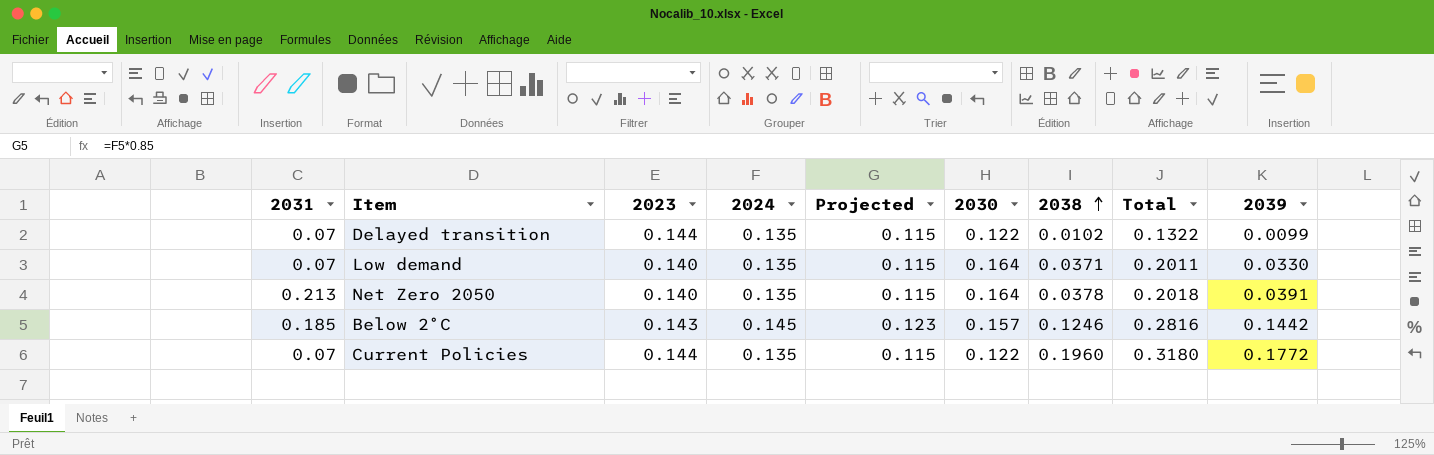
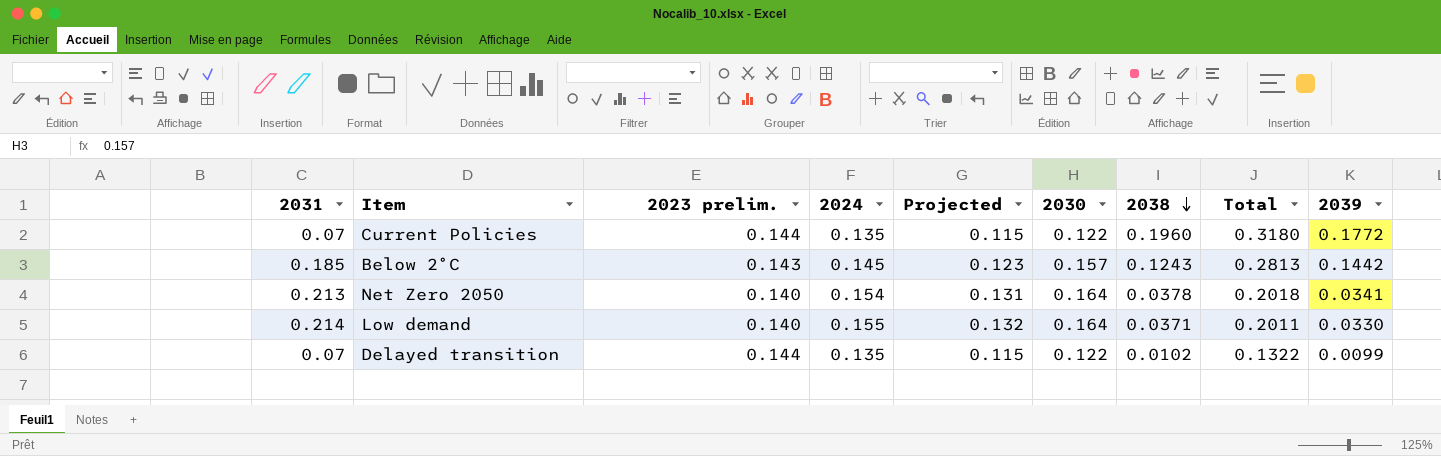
row order: 2038 ascending -> 2038 descending
column name: 2023 -> 2023 prelim.
Below 2°C | 2038: 0.1246 -> 0.1243
Below 2°C | Total: 0.2816 -> 0.2813
Net Zero 2050 | 2024: 0.135 -> 0.154
Net Zero 2050 | Projected: 0.115 -> 0.131
Net Zero 2050 | 2039: 0.0391 -> 0.0341
Low demand | 2031: 0.07 -> 0.214
Low demand | 2024: 0.135 -> 0.155
Low demand | Projected: 0.115 -> 0.132

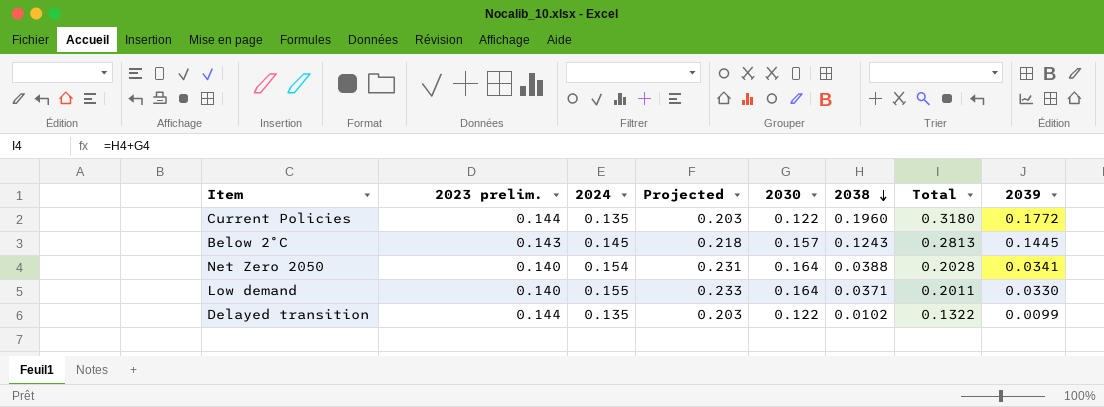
column 2031 | position: 1 -> none
column Projected | formula: [2024] * 0.85 -> [2024] * 1.5
Below 2°C | 2039: 0.1442 -> 0.1445
Net Zero 2050 | 2038: 0.0378 -> 0.0388
Net Zero 2050 | Total: 0.2018 -> 0.2028

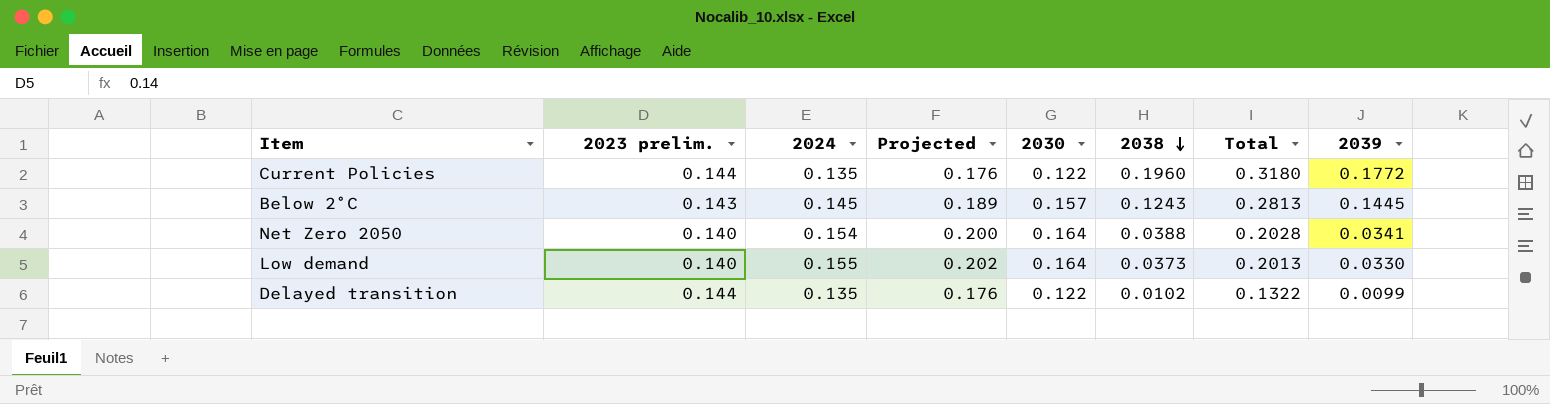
column Projected | formula: [2024] * 1.5 -> [2024] * 1.3
Low demand | 2038: 0.0371 -> 0.0373
Low demand | Total: 0.2011 -> 0.2013

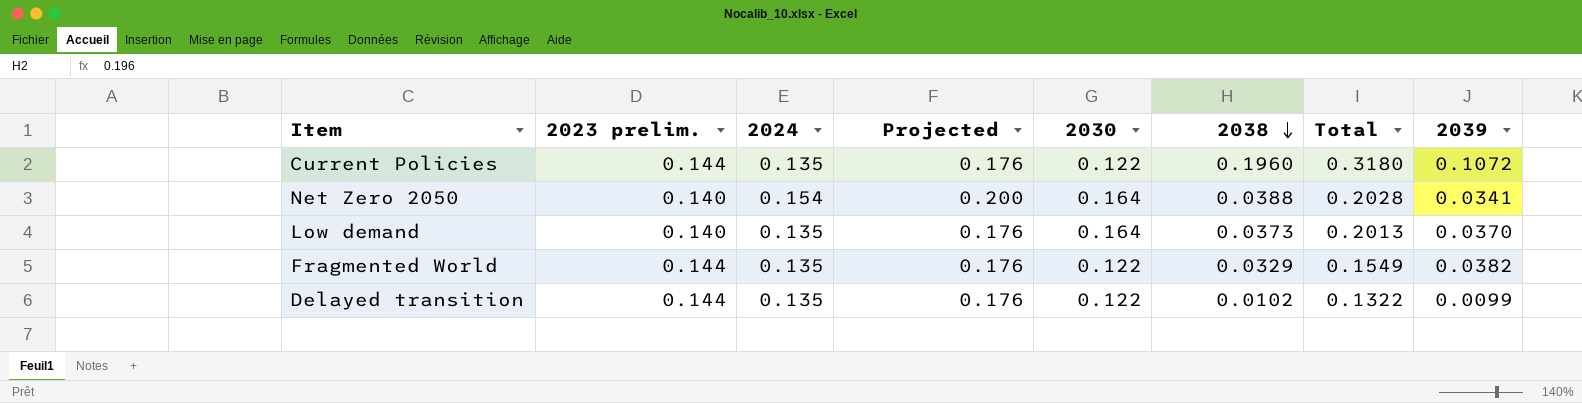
row Below 2°C: 0.143 | 0.145 | 0.189 | 0.157 | 0.1243 | 0.2813 | 0.1445 -> none
Current Policies | 2039: 0.1772 -> 0.1072
Low demand | 2024: 0.155 -> 0.135
Low demand | Projected: 0.202 -> 0.176
Low demand | 2039: 0.0330 -> 0.0370
row Fragmented World: none -> 0.144 | 0.135 | 0.176 | 0.122 | 0.0329 | 0.1549 | 0.0382

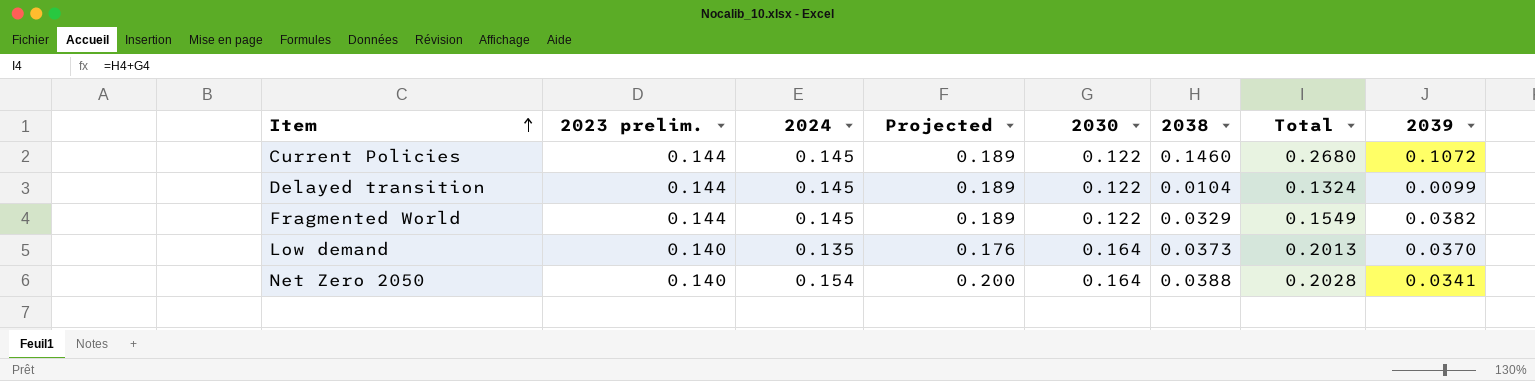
row order: 2038 descending -> Item ascending
Current Policies | 2024: 0.135 -> 0.145
Current Policies | Projected: 0.176 -> 0.189
Current Policies | 2038: 0.1960 -> 0.1460
Current Policies | Total: 0.3180 -> 0.2680
Delayed transition | 2024: 0.135 -> 0.145
Delayed transition | Projected: 0.176 -> 0.189
Delayed transition | 2038: 0.0102 -> 0.0104
Delayed transition | Total: 0.1322 -> 0.1324
Fragmented World | 2024: 0.135 -> 0.145
Fragmented World | Projected: 0.176 -> 0.189

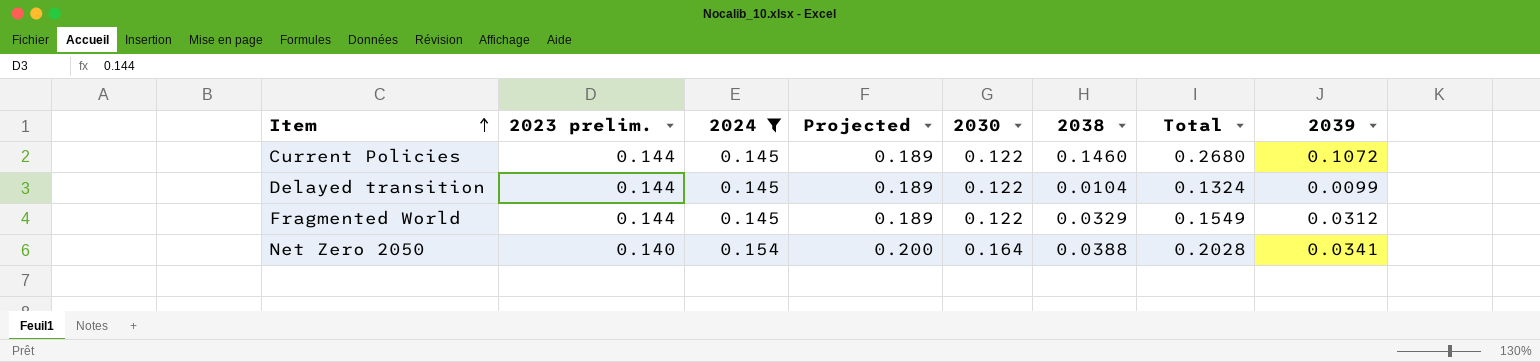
filter: none -> 2024 != 0.135
Fragmented World | 2039: 0.0382 -> 0.0312

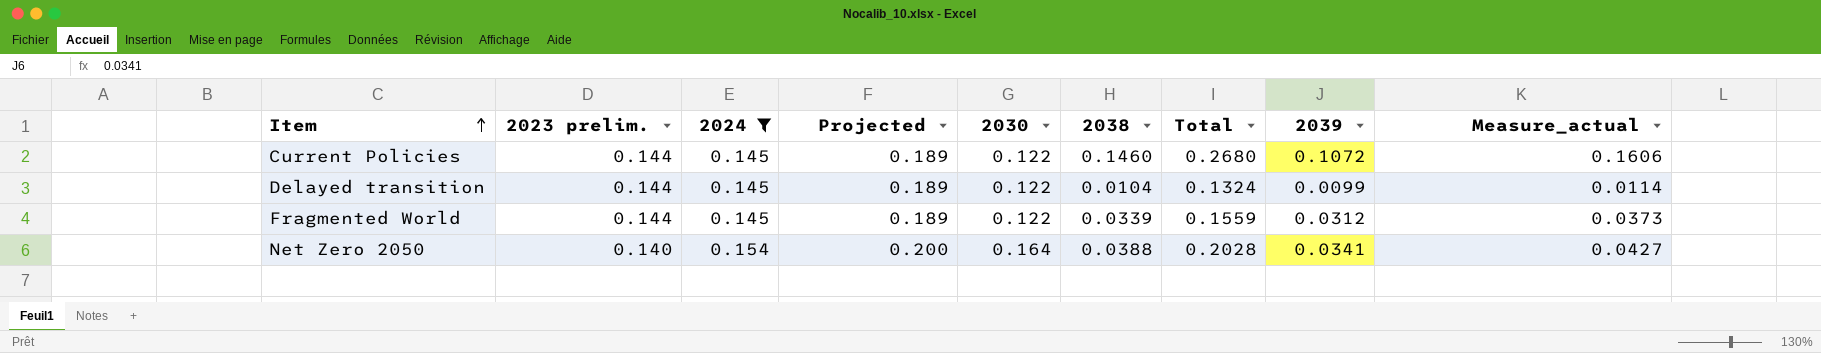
column Measure_actual | formula: none -> [2038] * 1.1
Fragmented World | 2038: 0.0329 -> 0.0339
Fragmented World | Total: 0.1549 -> 0.1559

